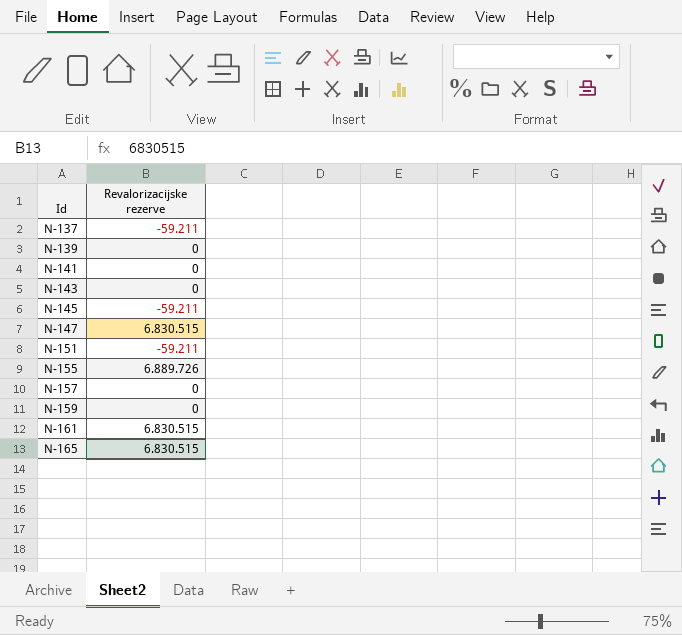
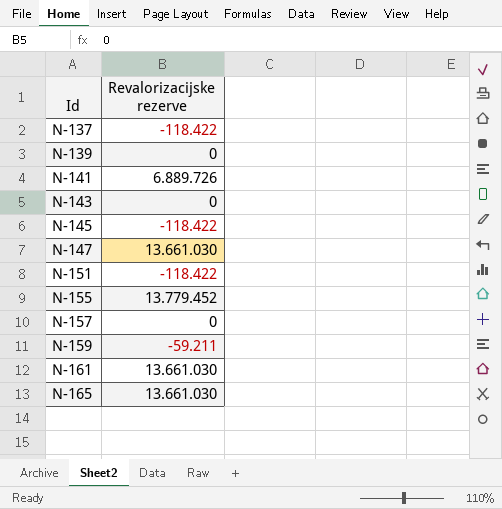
N-137 | Revalorizacijske rezerve: -59.211 -> -118.422
N-141 | Revalorizacijske rezerve: 0 -> 6.889.726
N-145 | Revalorizacijske rezerve: -59.211 -> -118.422
N-147 | Revalorizacijske rezerve: 6.830.515 -> 13.661.030
N-151 | Revalorizacijske rezerve: -59.211 -> -118.422
N-155 | Revalorizacijske rezerve: 6.889.726 -> 13.779.452
N-159 | Revalorizacijske rezerve: 0 -> -59.211
N-161 | Revalorizacijske rezerve: 6.830.515 -> 13.661.030
N-165 | Revalorizacijske rezerve: 6.830.515 -> 13.661.030

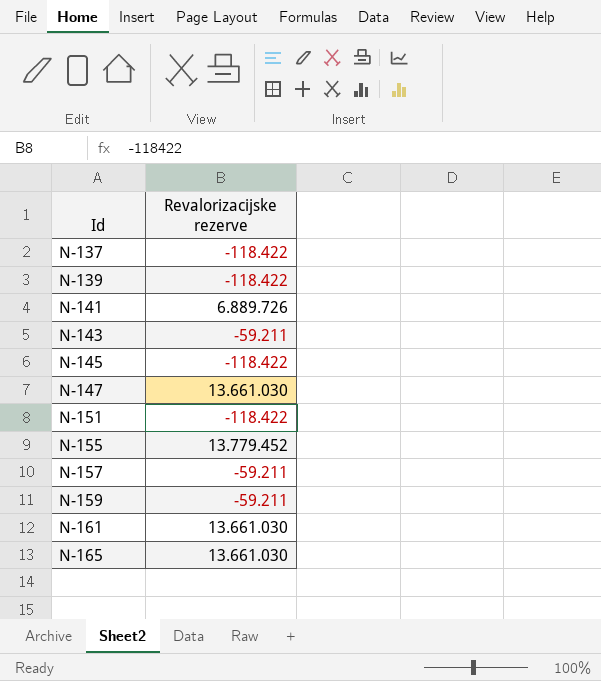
N-139 | Revalorizacijske rezerve: 0 -> -118.422
N-143 | Revalorizacijske rezerve: 0 -> -59.211
N-157 | Revalorizacijske rezerve: 0 -> -59.211

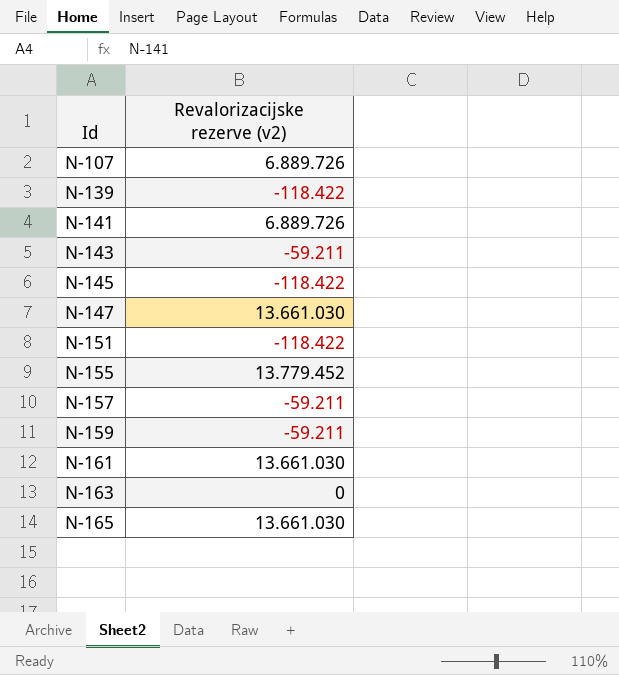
column name: Revalorizacijske rezerve -> Revalorizacijske rezerve (v2)
row N-137: -118.422 -> none
row N-107: none -> 6.889.726
row N-163: none -> 0

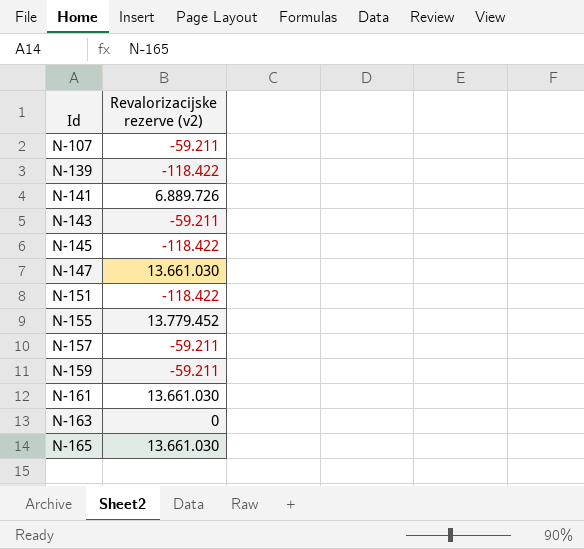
N-107 | Revalorizacijske rezerve (v2): 6.889.726 -> -59.211

